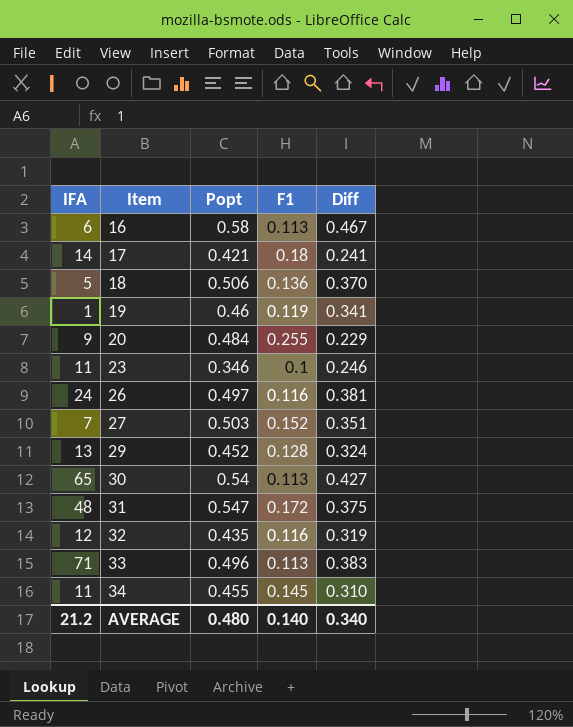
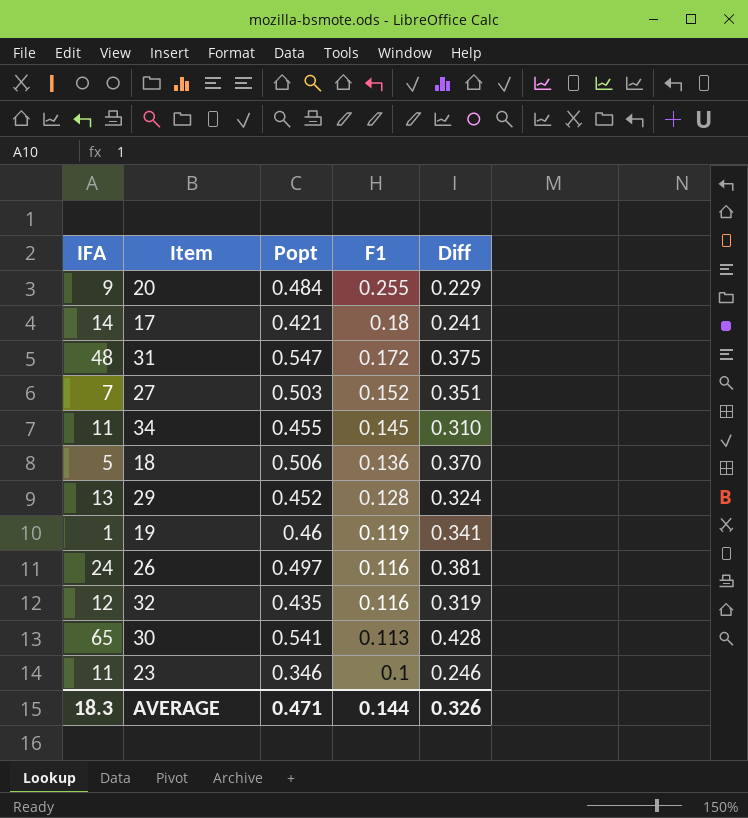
row order: Item ascending -> F1 descending
row 16: 6 | 0.58 | 0.113 | 0.467 -> none
row 33: 71 | 0.496 | 0.113 | 0.383 -> none
30 | Popt: 0.54 -> 0.541
30 | Diff: 0.427 -> 0.428
AVERAGE | IFA: 21.2 -> 18.3
AVERAGE | Popt: 0.480 -> 0.471
AVERAGE | F1: 0.140 -> 0.144
AVERAGE | Diff: 0.340 -> 0.326

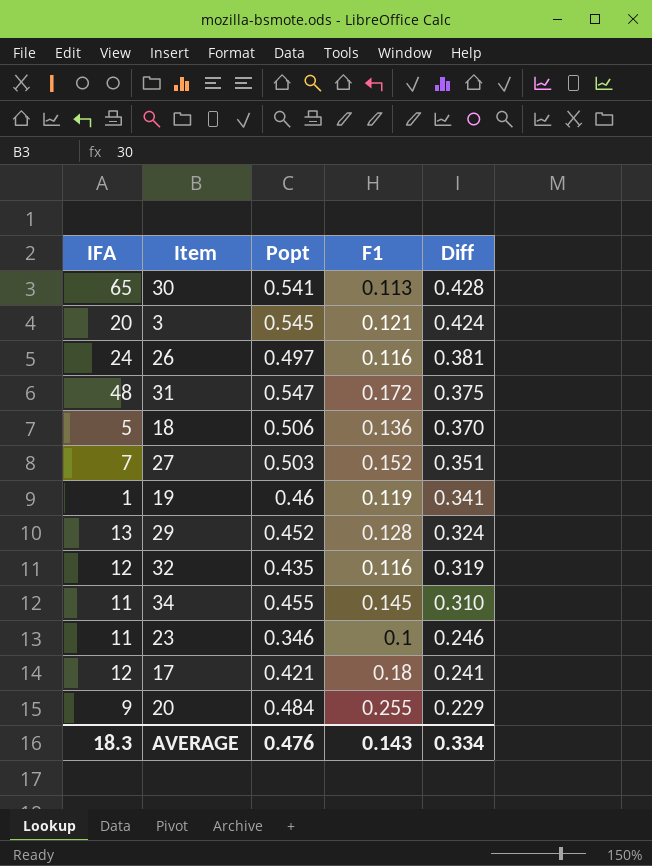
row order: F1 descending -> Diff descending
row 3: none -> 20 | 0.545 | 0.121 | 0.424
17 | IFA: 14 -> 12
AVERAGE | Popt: 0.471 -> 0.476
AVERAGE | F1: 0.144 -> 0.143
AVERAGE | Diff: 0.326 -> 0.334

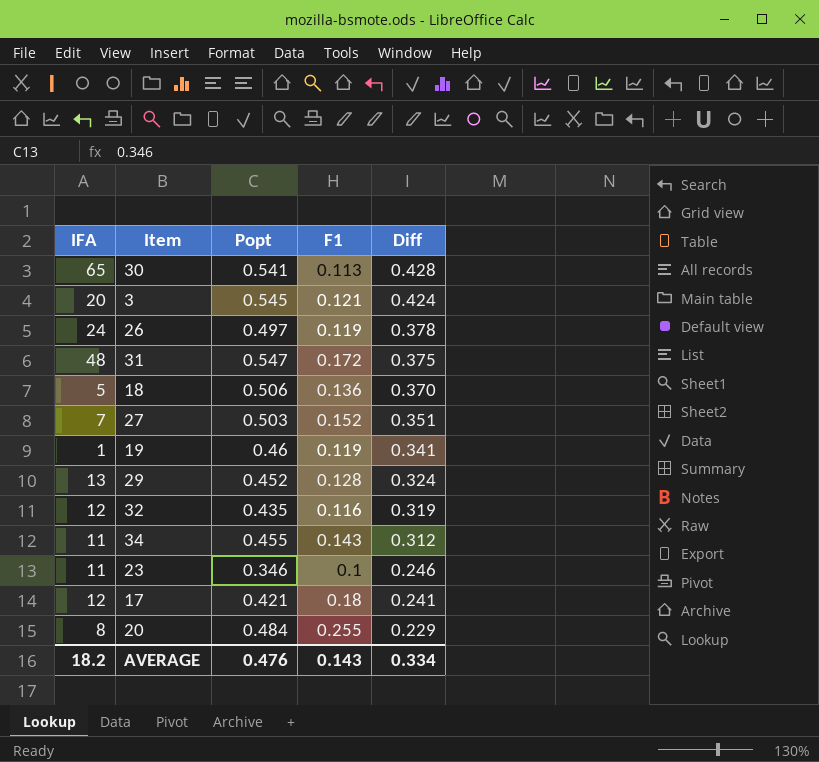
26 | F1: 0.116 -> 0.119
26 | Diff: 0.381 -> 0.378
34 | F1: 0.145 -> 0.143
34 | Diff: 0.310 -> 0.312
20 | IFA: 9 -> 8
AVERAGE | IFA: 18.3 -> 18.2

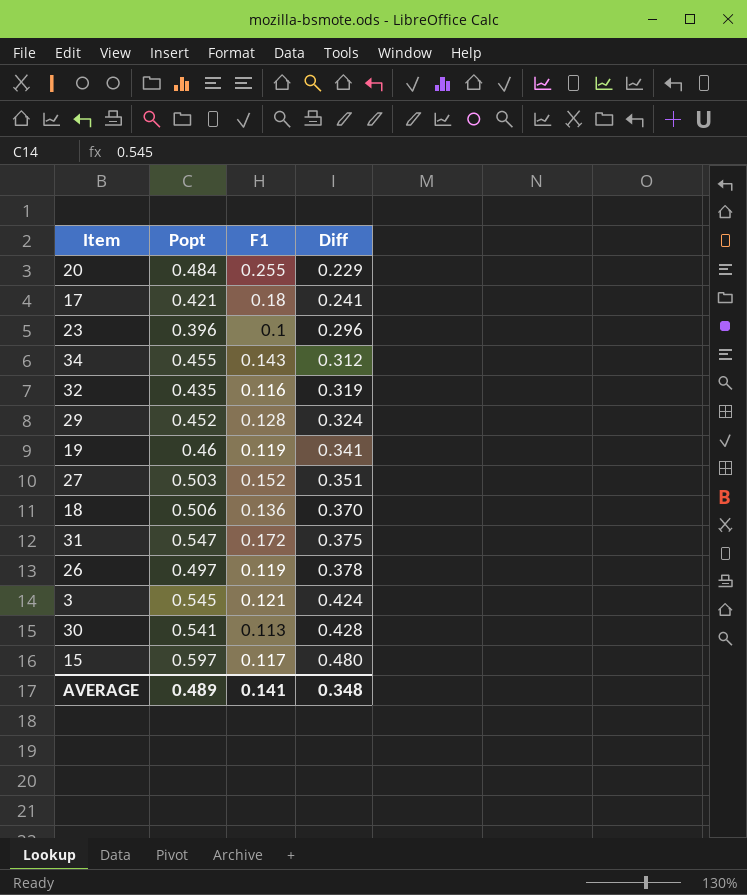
row order: Diff descending -> Diff ascending
column IFA | position: 1 -> none
23 | Popt: 0.346 -> 0.396
23 | Diff: 0.246 -> 0.296
row 15: none -> 0.597 | 0.117 | 0.480
AVERAGE | Popt: 0.476 -> 0.489
AVERAGE | F1: 0.143 -> 0.141
AVERAGE | Diff: 0.334 -> 0.348

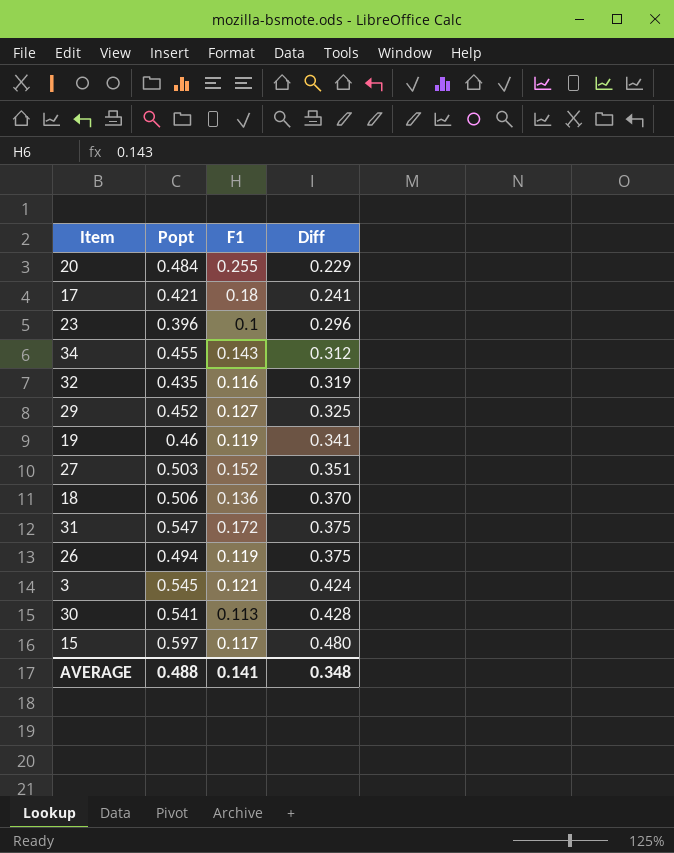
29 | F1: 0.128 -> 0.127
29 | Diff: 0.324 -> 0.325
26 | Popt: 0.497 -> 0.494
26 | Diff: 0.378 -> 0.375
AVERAGE | Popt: 0.489 -> 0.488

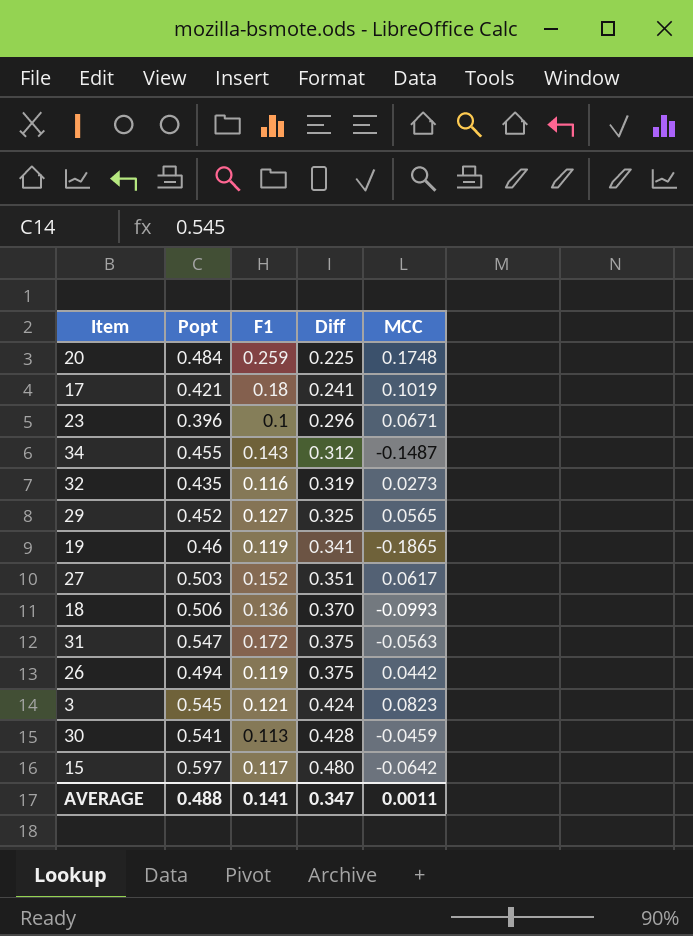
column MCC | position: none -> 5
20 | F1: 0.255 -> 0.259
20 | Diff: 0.229 -> 0.225
AVERAGE | Diff: 0.348 -> 0.347

